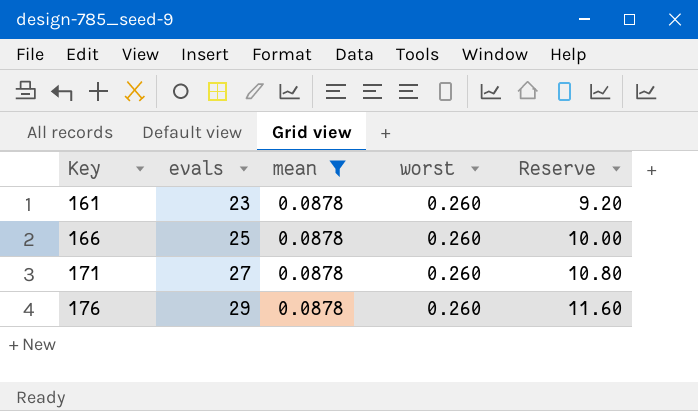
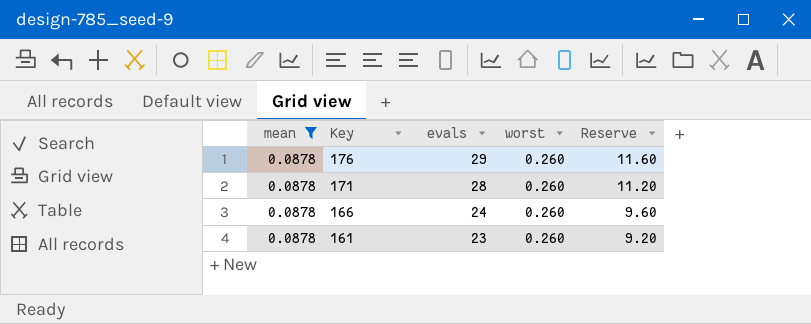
row order: Key ascending -> Key descending
column mean | position: 3 -> 1
171 | evals: 27 -> 28
171 | Reserve: 10.80 -> 11.20
166 | evals: 25 -> 24
166 | Reserve: 10.00 -> 9.60

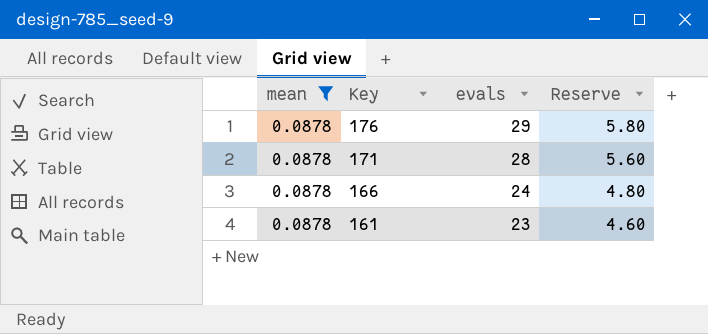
column worst | position: 4 -> none
column Reserve | formula: [evals] * 0.4 -> [evals] * 0.2

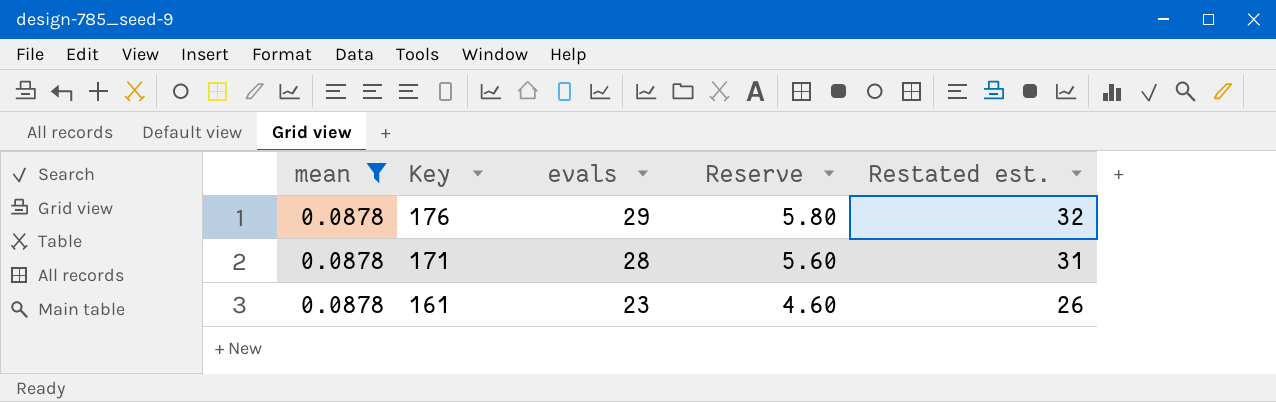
column Restated est. | formula: none -> [evals] + 3
row 166: 0.0878 | 24 | 4.80 -> none

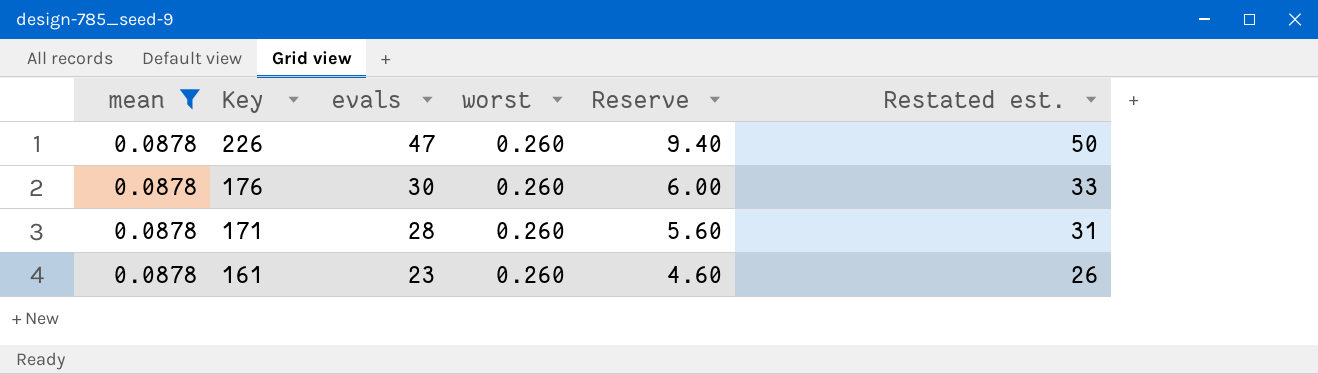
column worst | position: none -> 4
row 226: none -> 0.0878 | 47 | 0.260 | 9.40 | 50
176 | evals: 29 -> 30
176 | Reserve: 5.80 -> 6.00
176 | Restated est.: 32 -> 33

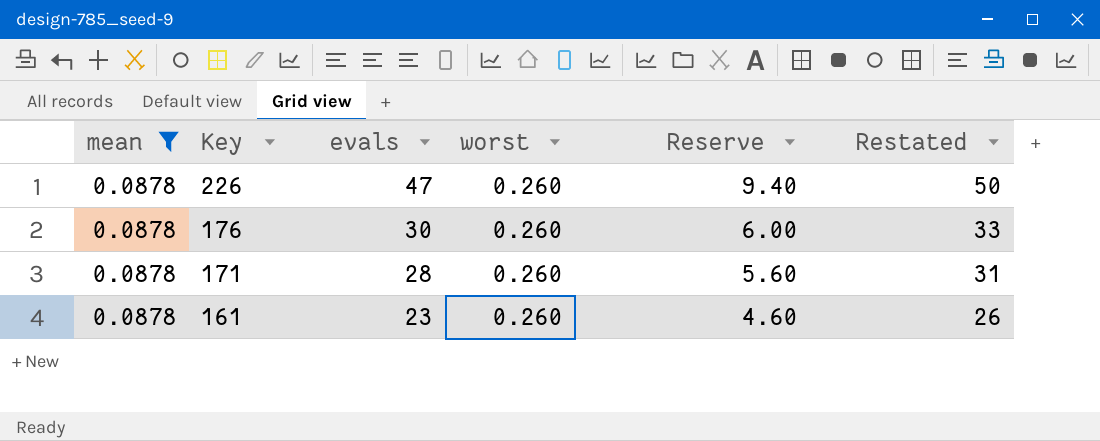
column name: Restated est. -> Restated

